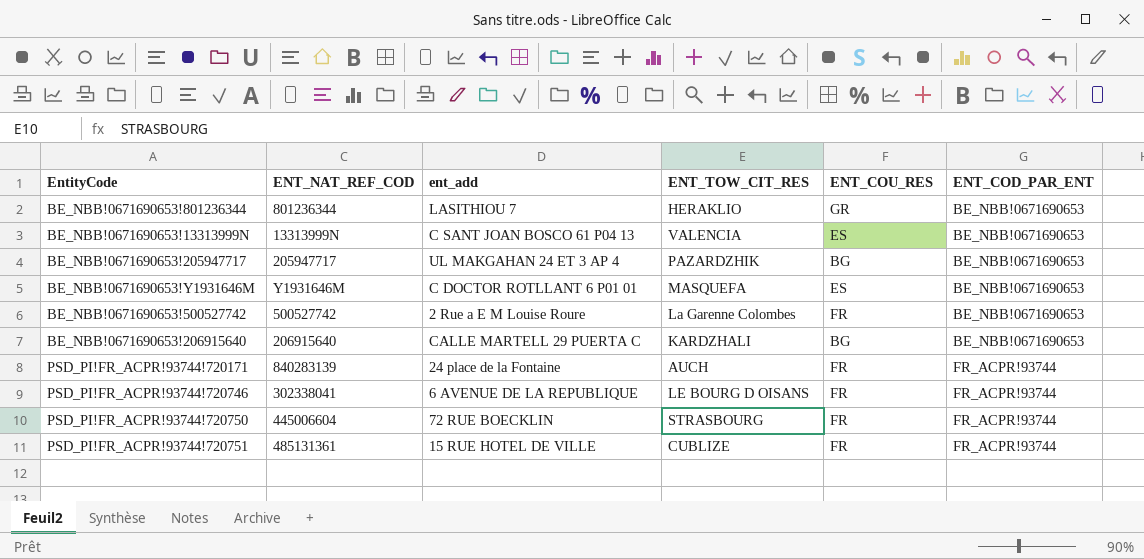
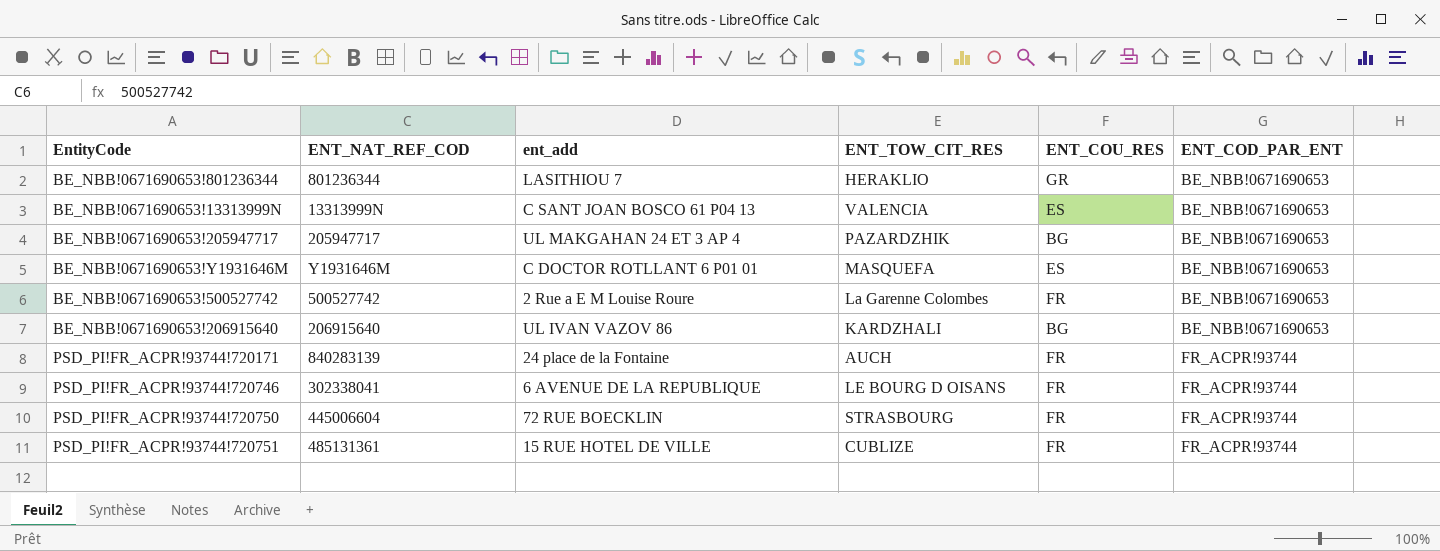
BE_NBB!0671690653!206915640 | ent_add: CALLE MARTELL 29 PUERTA C -> UL IVAN VAZOV 86

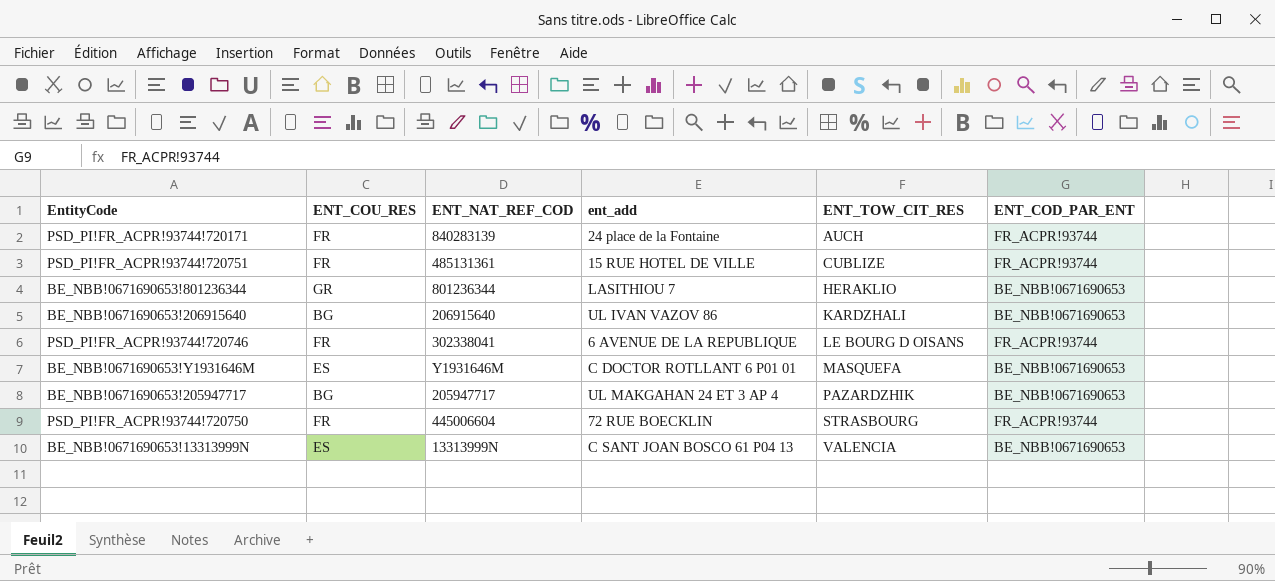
row order: ENT_COD_PAR_ENT ascending -> ENT_TOW_CIT_RES ascending
column ENT_COU_RES | position: 5 -> 2
row BE_NBB!0671690653!500527742: 500527742 | 2 Rue a E M Louise Roure | La Garenne Colombes | FR | BE_NBB!0671690653 -> none

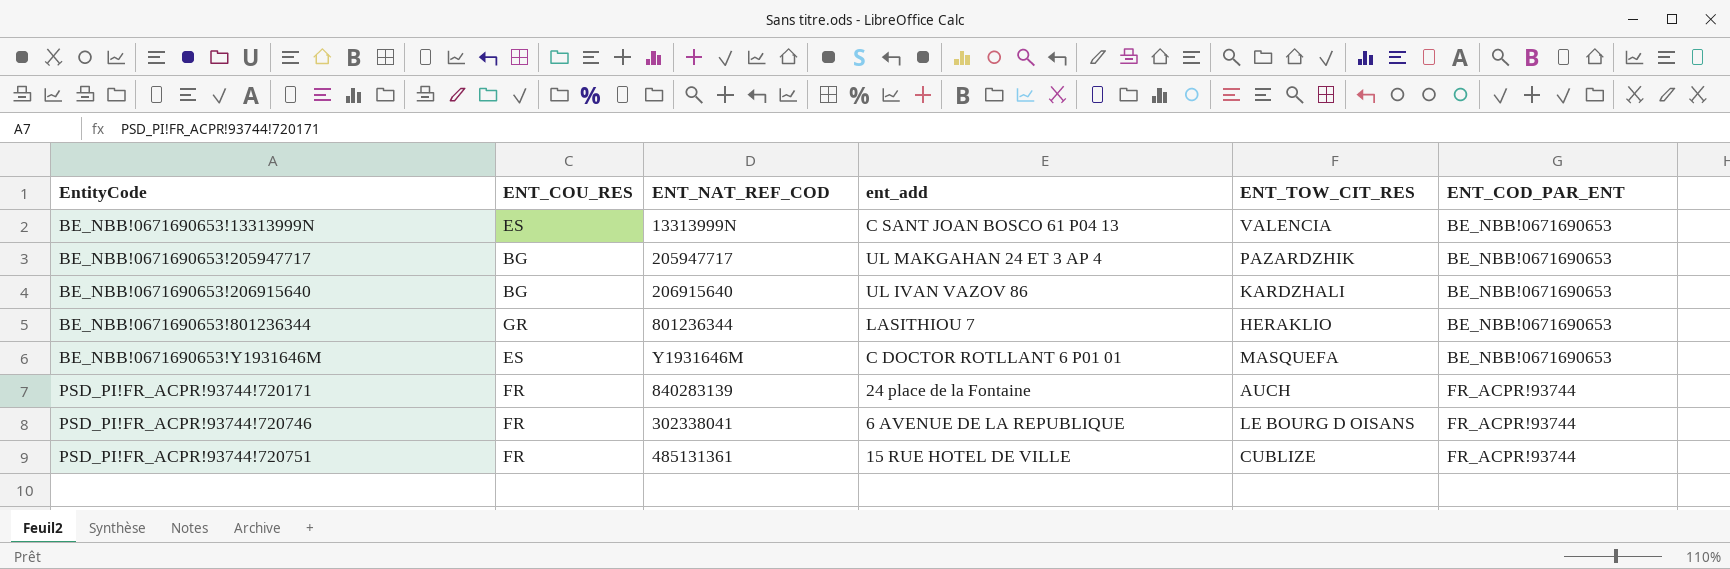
row order: ENT_TOW_CIT_RES ascending -> EntityCode ascending
row PSD_PI!FR_ACPR!93744!720750: FR | 445006604 | 72 RUE BOECKLIN | STRASBOURG | FR_ACPR!93744 -> none

